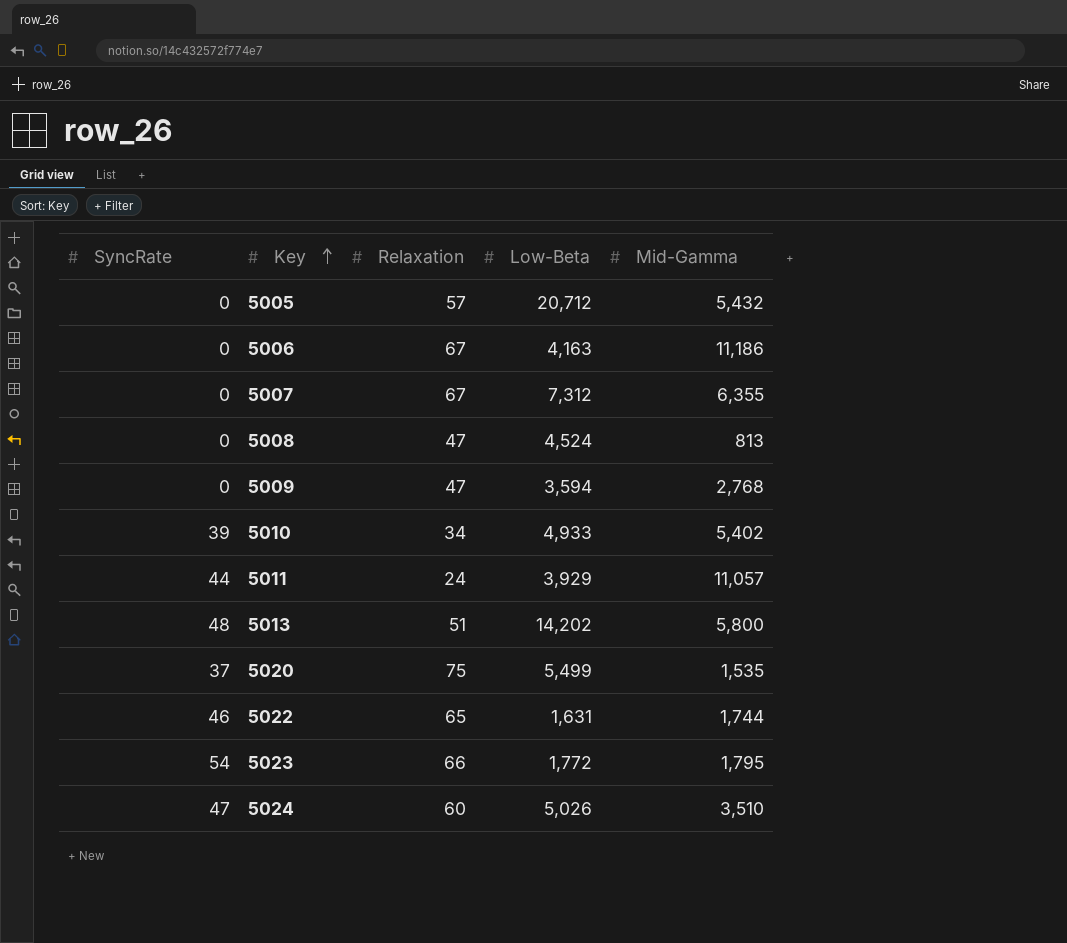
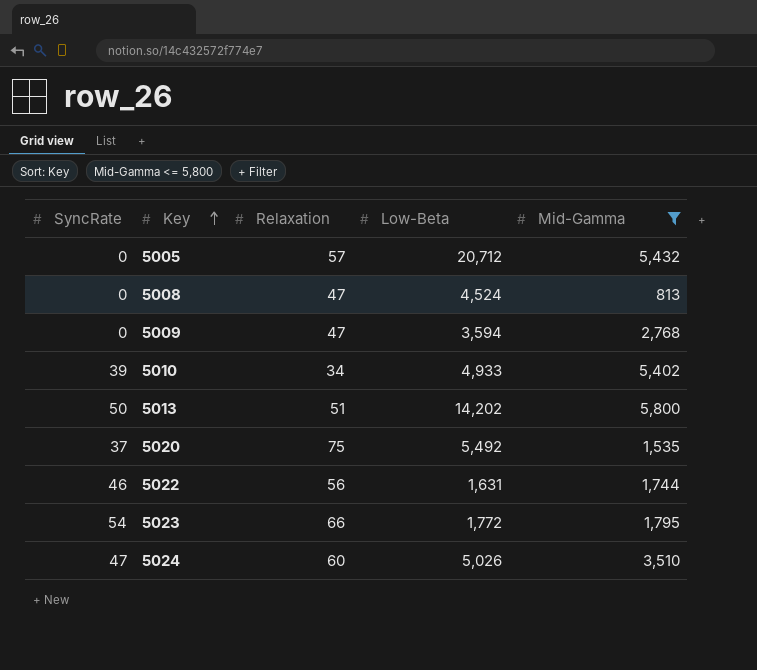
filter: none -> Mid-Gamma <= 5,800
5013 | SyncRate: 48 -> 50
5020 | Low-Beta: 5,499 -> 5,492
5022 | Relaxation: 65 -> 56

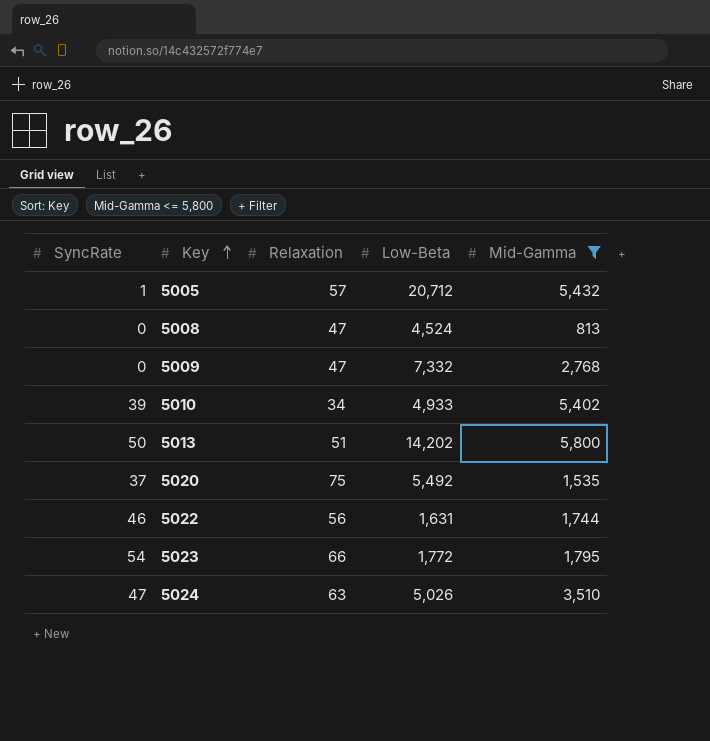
5005 | SyncRate: 0 -> 1
5009 | Low-Beta: 3,594 -> 7,332
5024 | Relaxation: 60 -> 63

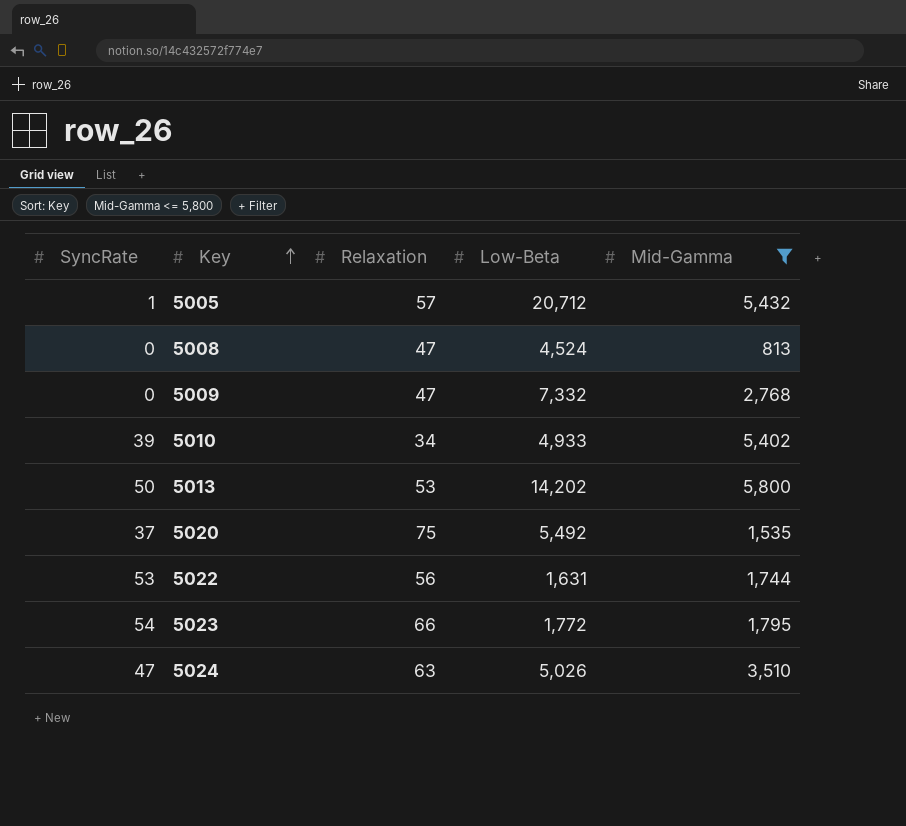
5013 | Relaxation: 51 -> 53
5022 | SyncRate: 46 -> 53

